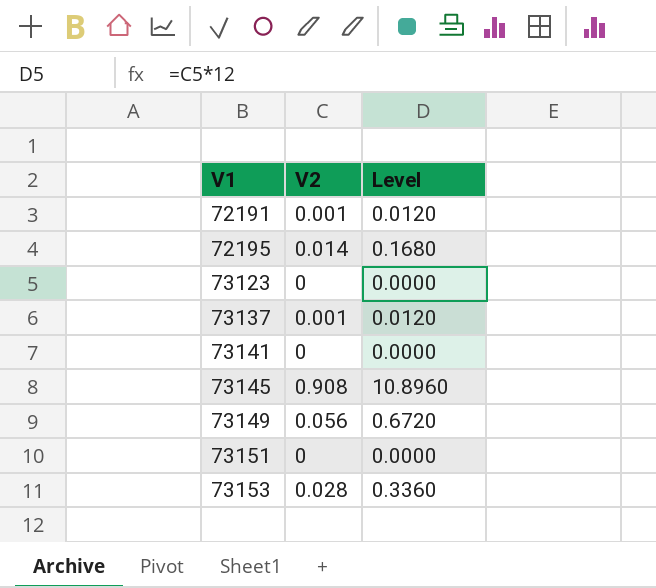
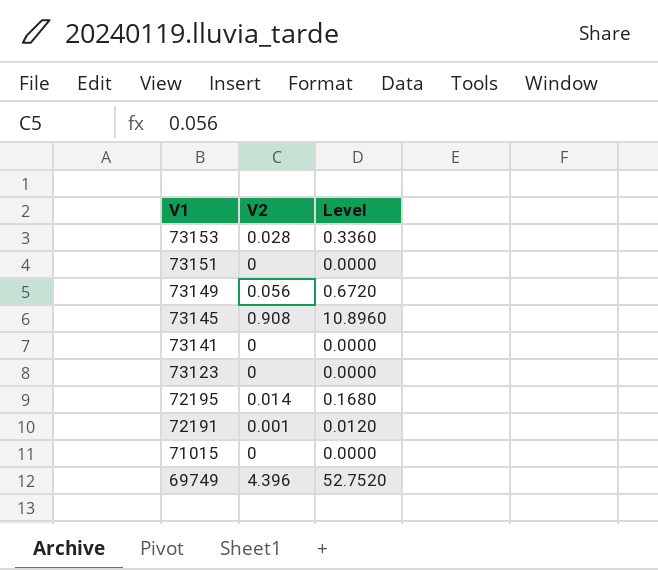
row order: V1 ascending -> V1 descending
row 73137: 0.001 | 0.0120 -> none
row 71015: none -> 0 | 0.0000
row 69749: none -> 4.396 | 52.7520

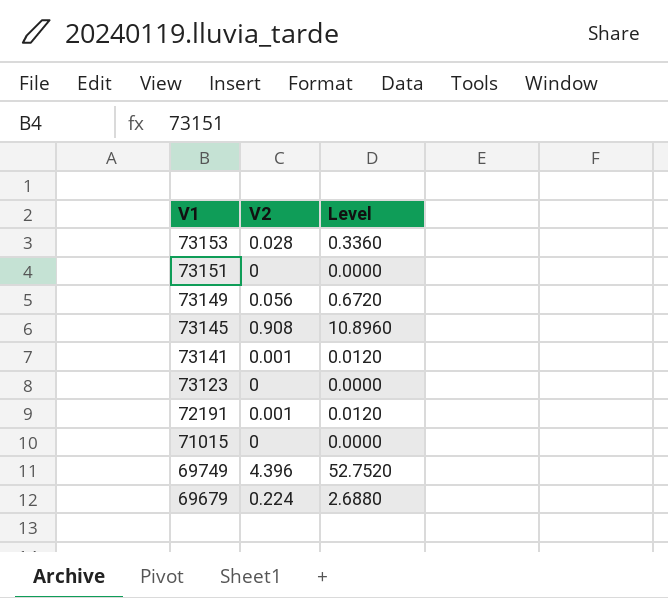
row 72195: 0.014 | 0.1680 -> none
73141 | V2: 0 -> 0.001
73141 | Level: 0.0000 -> 0.0120
row 69679: none -> 0.224 | 2.6880

